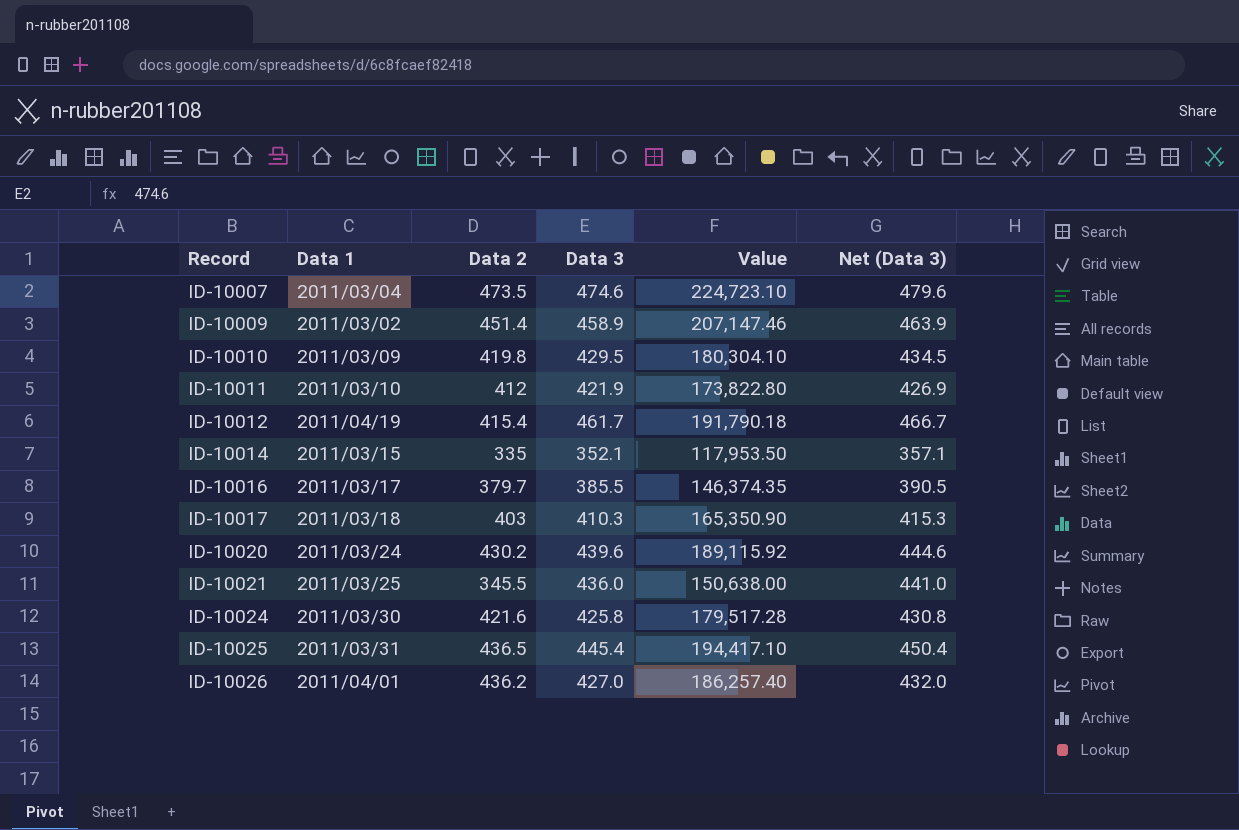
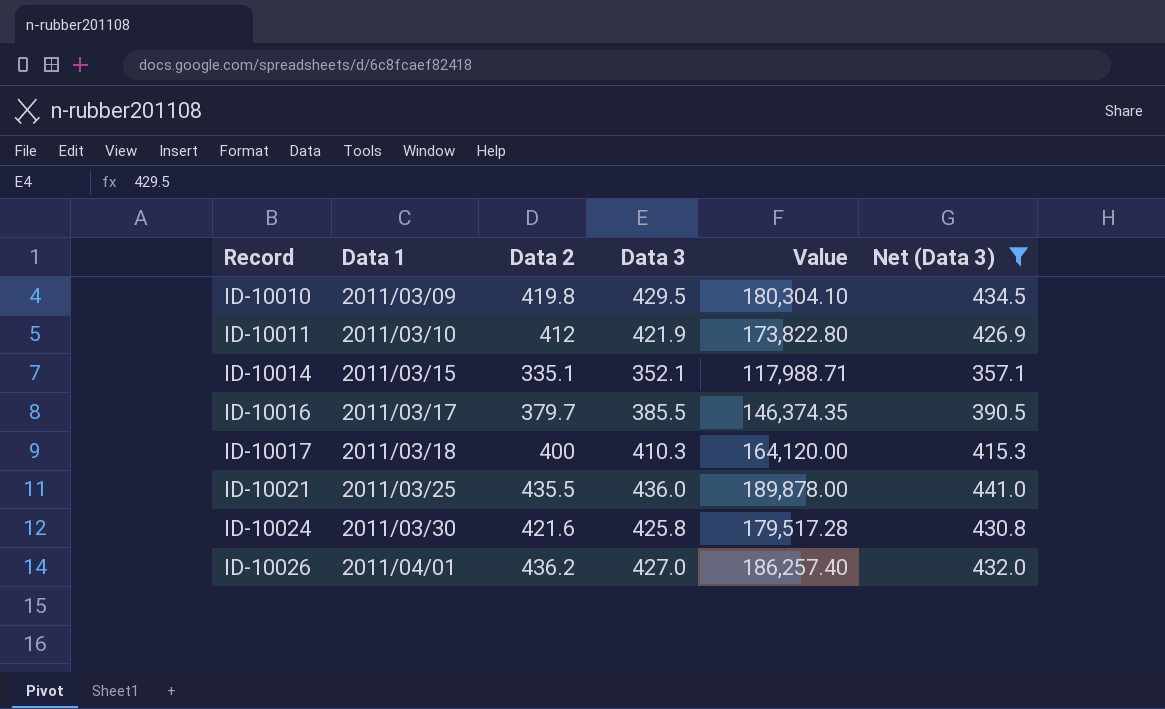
filter: none -> Net (Data 3) <= 441.0
ID-10014 | Data 2: 335 -> 335.1
ID-10014 | Value: 117,953.50 -> 117,988.71
ID-10017 | Data 2: 403 -> 400
ID-10017 | Value: 165,350.90 -> 164,120.00
ID-10021 | Data 2: 345.5 -> 435.5
ID-10021 | Value: 150,638.00 -> 189,878.00

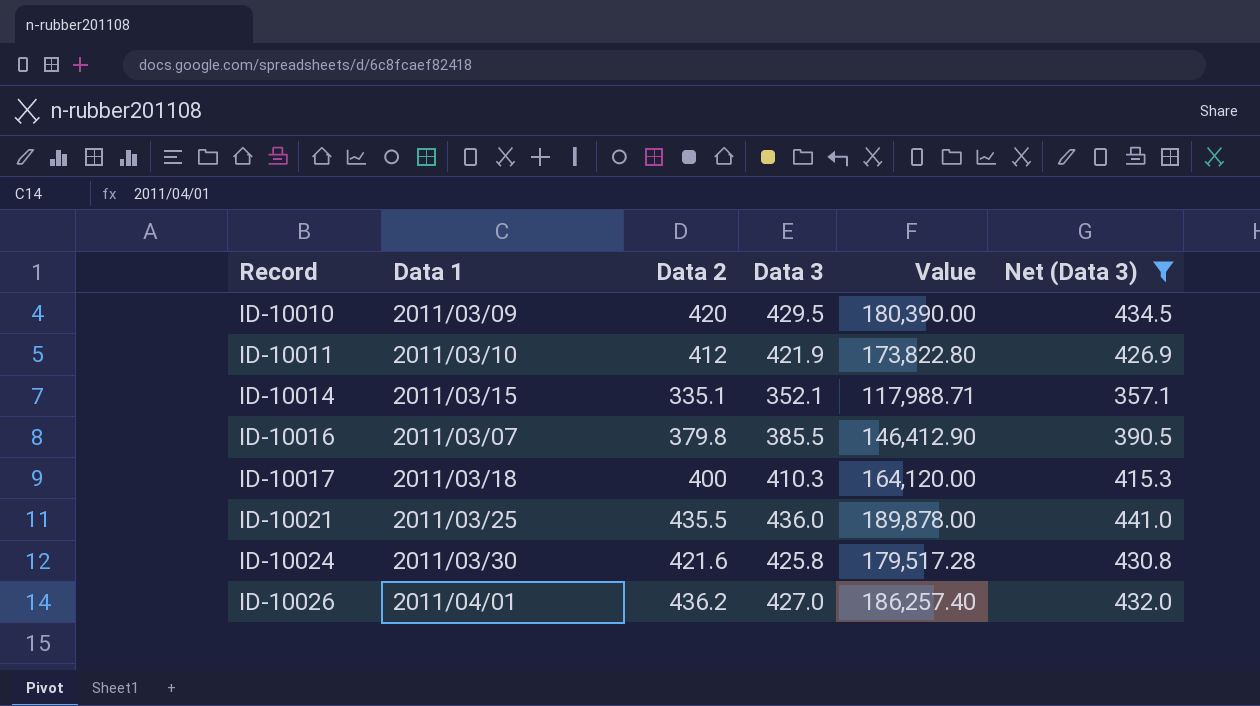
ID-10010 | Data 2: 419.8 -> 420
ID-10010 | Value: 180,304.10 -> 180,390.00
ID-10016 | Data 1: 2011/03/17 -> 2011/03/07
ID-10016 | Data 2: 379.7 -> 379.8
ID-10016 | Value: 146,374.35 -> 146,412.90

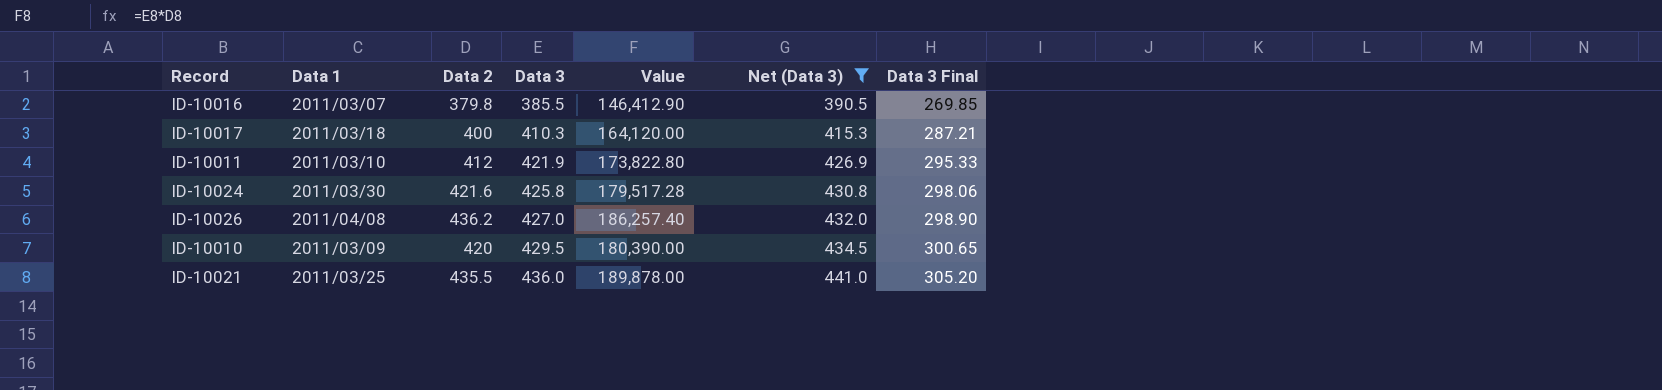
row order: Record ascending -> Data 3 ascending
column Data 3 Final | formula: none -> [Data 3] * 0.7
row ID-10014: 2011/03/15 | 335.1 | 352.1 | 117,988.71 | 357.1 -> none
ID-10026 | Data 1: 2011/04/01 -> 2011/04/08

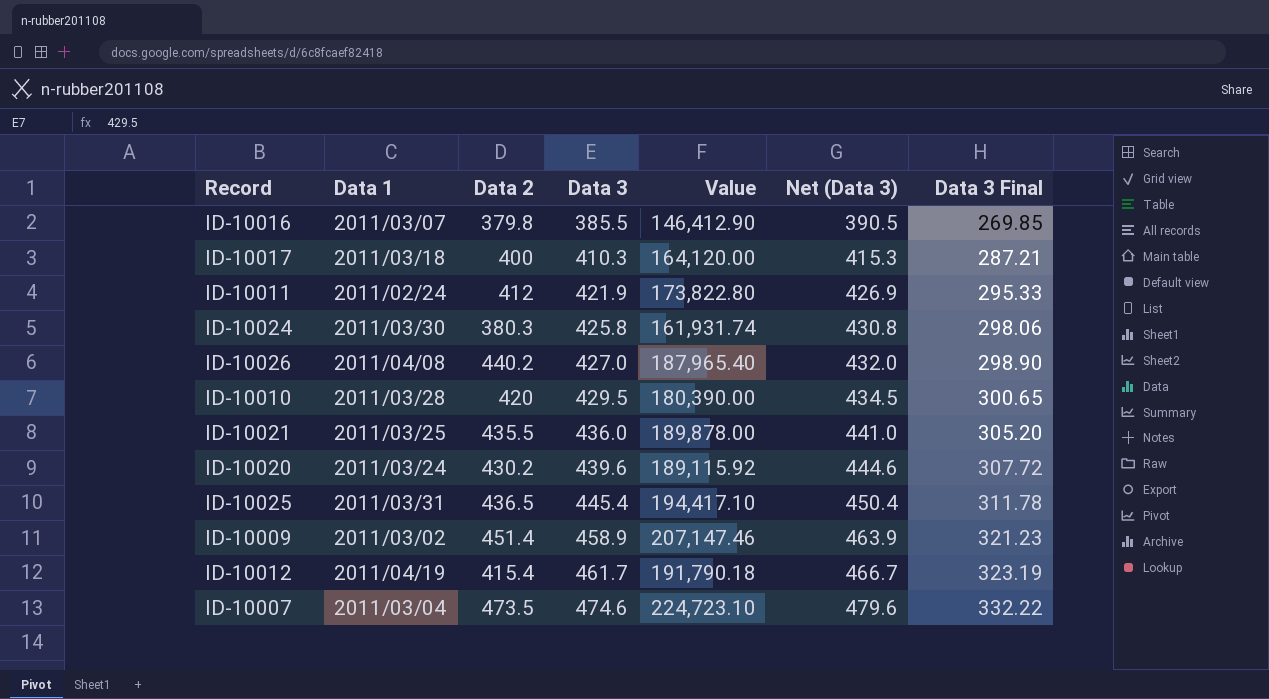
filter: Net (Data 3) <= 441.0 -> none
ID-10011 | Data 1: 2011/03/10 -> 2011/02/24
ID-10024 | Data 2: 421.6 -> 380.3
ID-10024 | Value: 179,517.28 -> 161,931.74
ID-10026 | Data 2: 436.2 -> 440.2
ID-10026 | Value: 186,257.40 -> 187,965.40
ID-10010 | Data 1: 2011/03/09 -> 2011/03/28

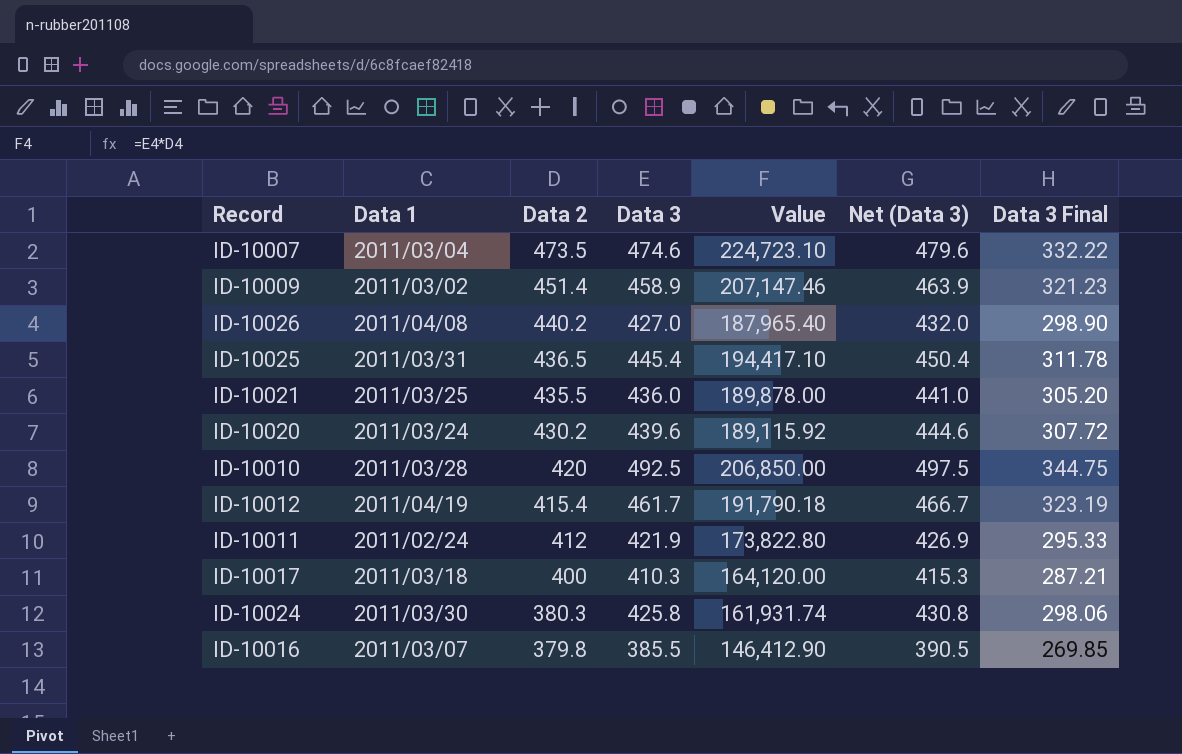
row order: Data 3 ascending -> Data 2 descending
ID-10010 | Data 3: 429.5 -> 492.5
ID-10010 | Value: 180,390.00 -> 206,850.00
ID-10010 | Net (Data 3): 434.5 -> 497.5
ID-10010 | Data 3 Final: 300.65 -> 344.75

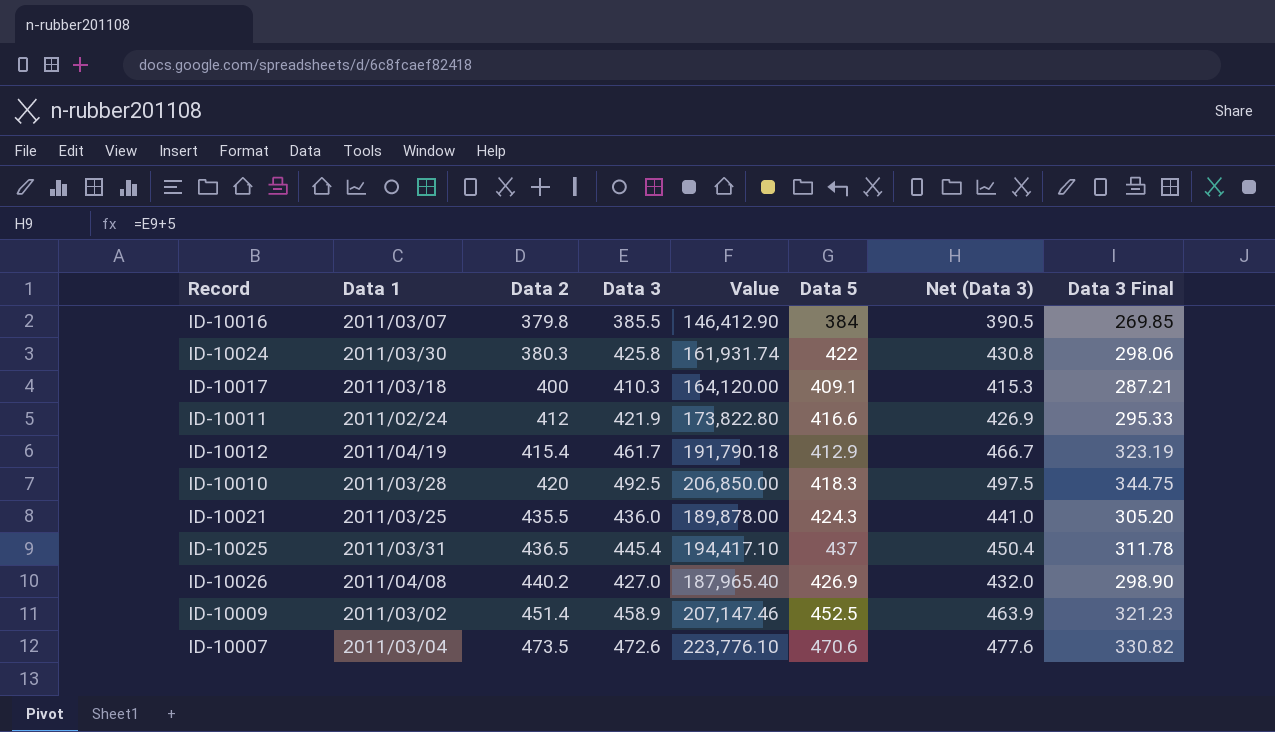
row order: Data 2 descending -> Data 2 ascending
column Data 5 | position: none -> 6
row ID-10020: 2011/03/24 | 430.2 | 439.6 | 189,115.92 | 444.6 | 307.72 -> none
ID-10007 | Data 3: 474.6 -> 472.6
ID-10007 | Value: 224,723.10 -> 223,776.10
ID-10007 | Net (Data 3): 479.6 -> 477.6
ID-10007 | Data 3 Final: 332.22 -> 330.82

